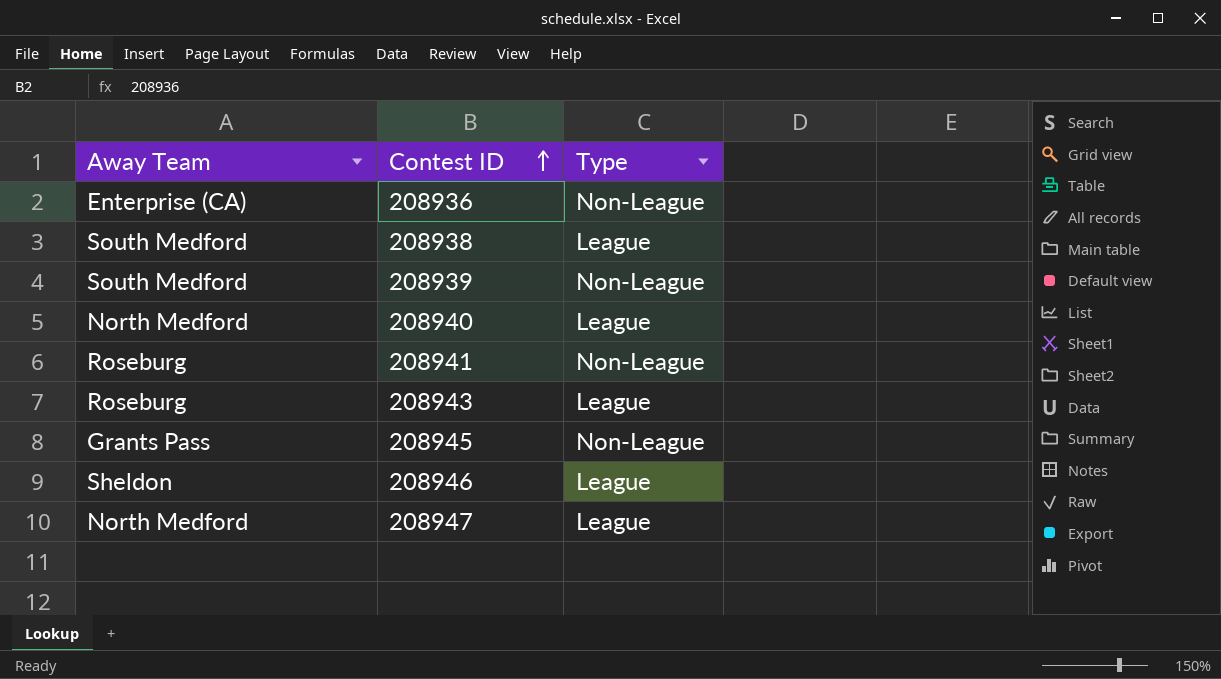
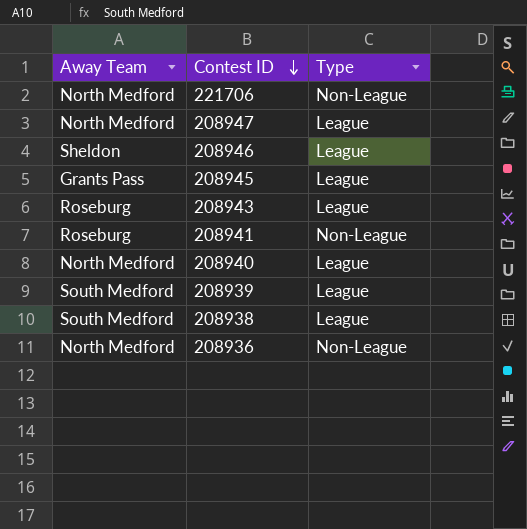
row order: Contest ID ascending -> Contest ID descending
row 221706: none -> North Medford | Non-League
208945 | Type: Non-League -> League
208939 | Type: Non-League -> League
208936 | Away Team: Enterprise (CA) -> North Medford

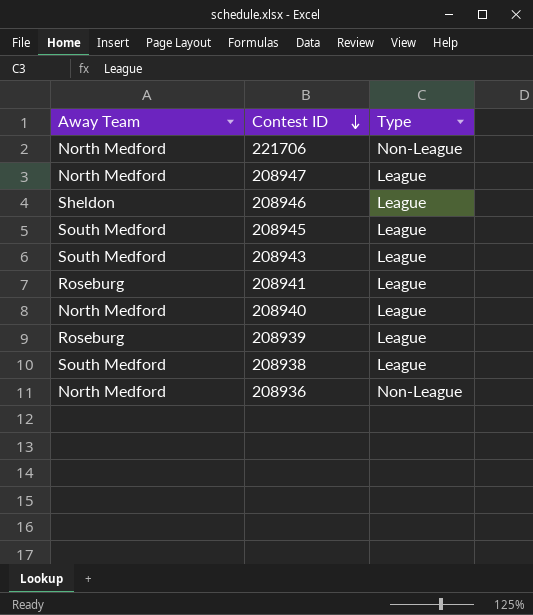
208945 | Away Team: Grants Pass -> South Medford
208943 | Away Team: Roseburg -> South Medford
208941 | Type: Non-League -> League
208939 | Away Team: South Medford -> Roseburg

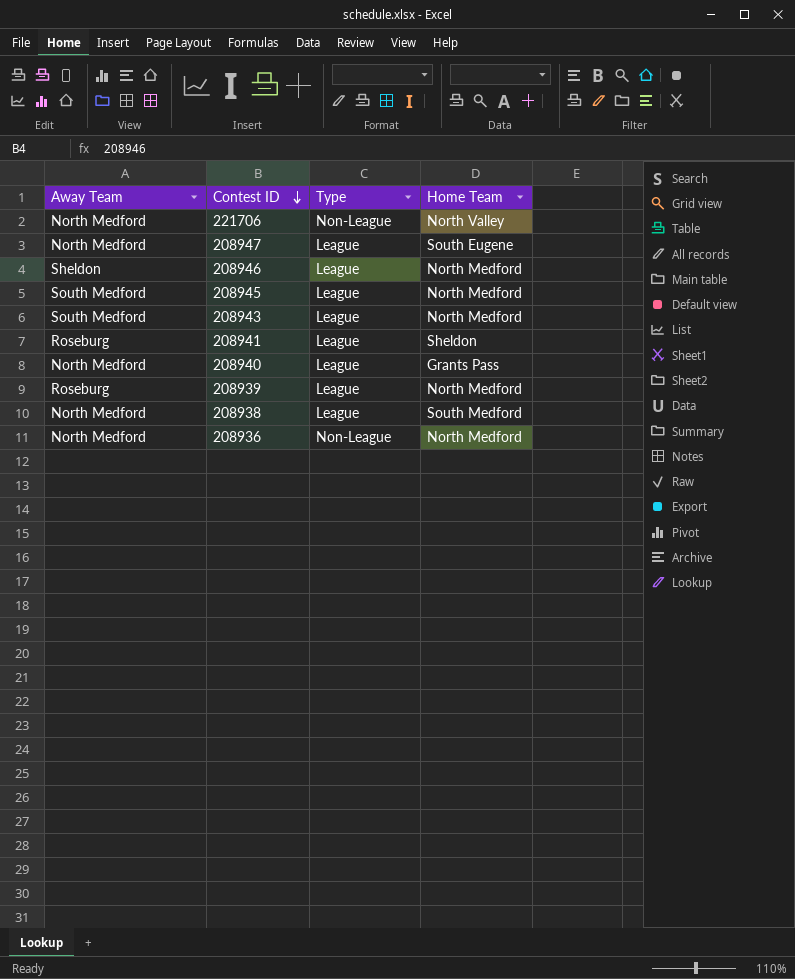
column Home Team | position: none -> 4
208938 | Away Team: South Medford -> North Medford

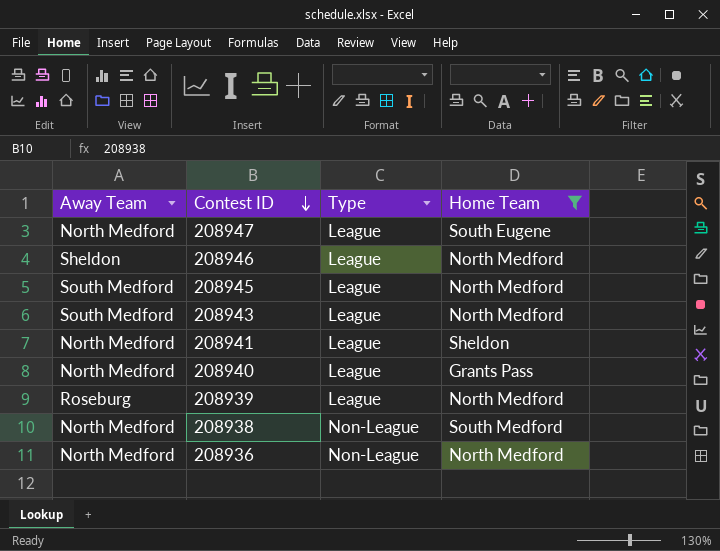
filter: none -> Home Team != North Valley
208941 | Away Team: Roseburg -> North Medford
208938 | Type: League -> Non-League

